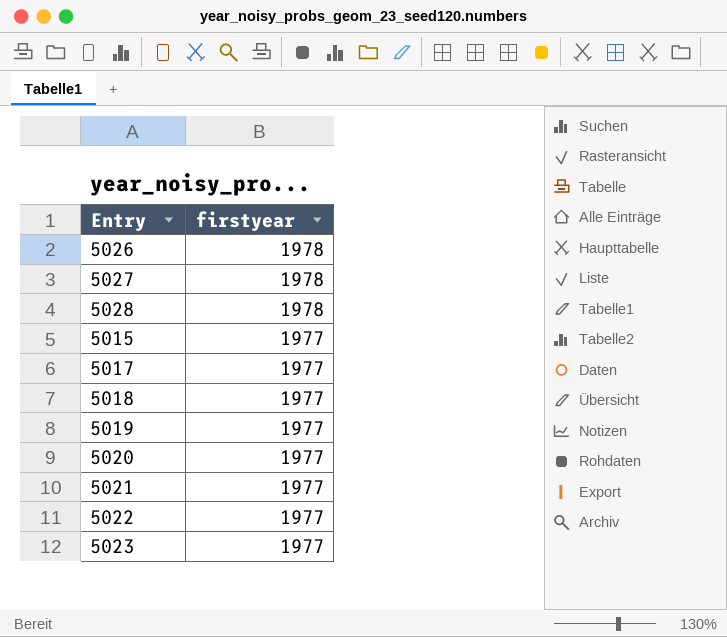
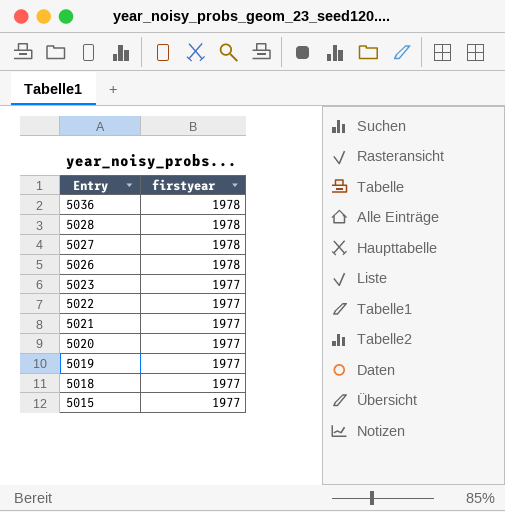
row order: firstyear descending -> Entry descending
row 5017: 1977 -> none
row 5036: none -> 1978

